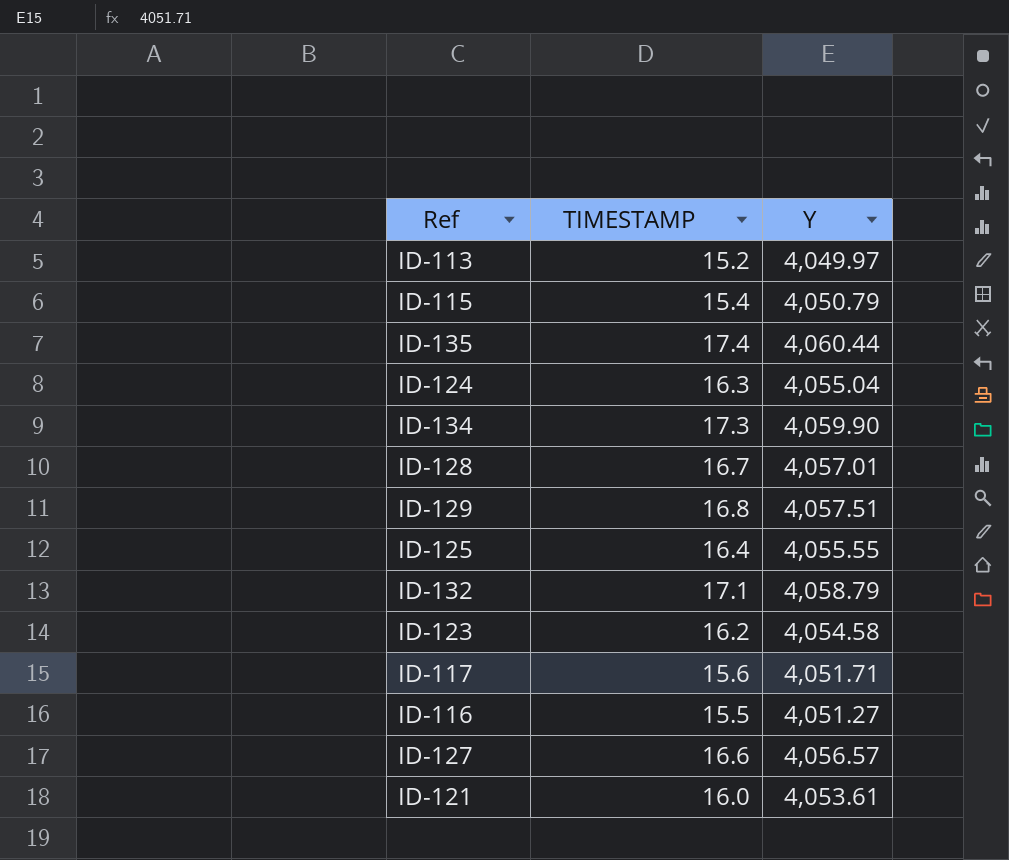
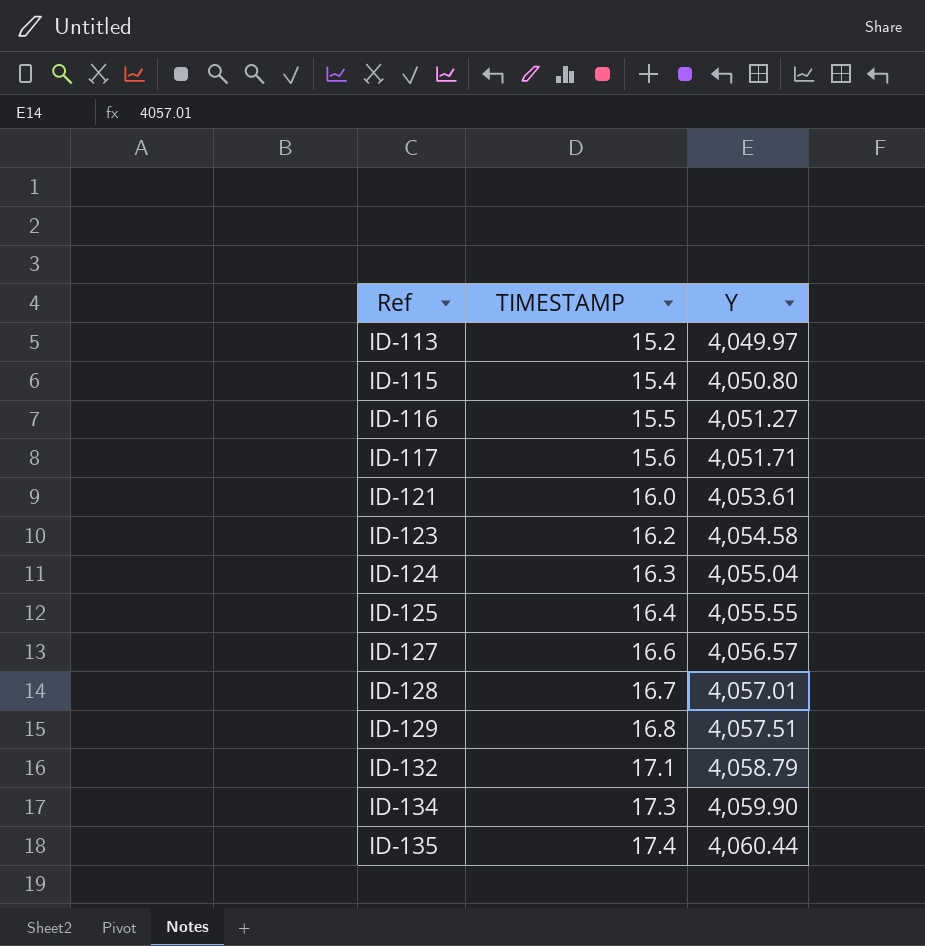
row order: none -> Ref ascending
ID-115 | Y: 4,050.79 -> 4,050.80

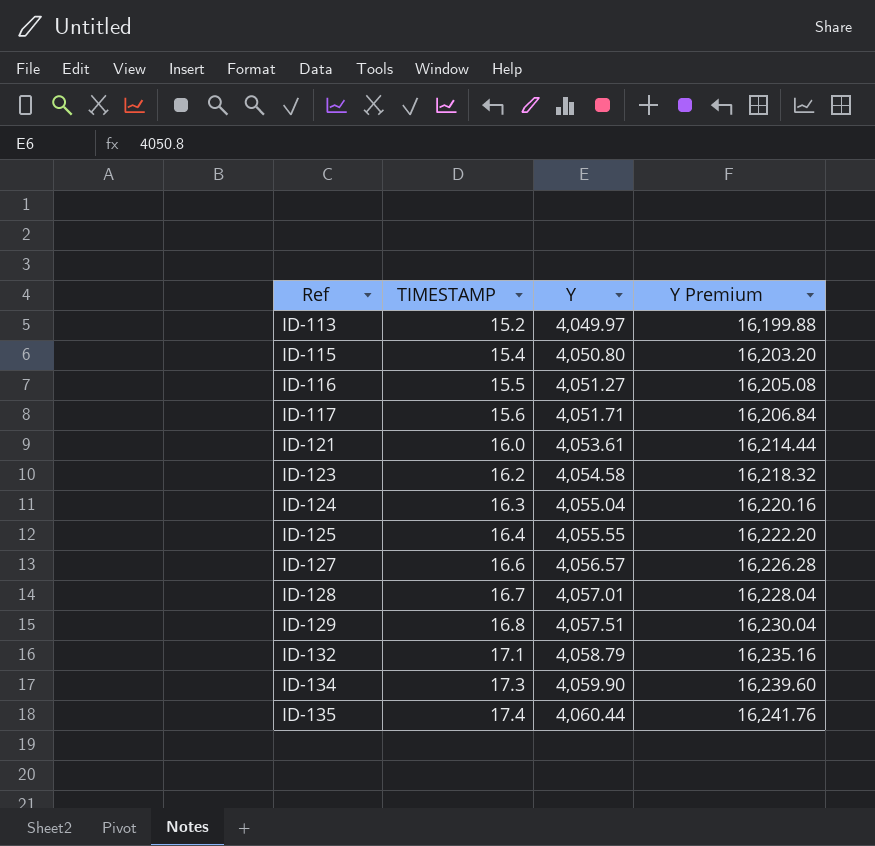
column Y Premium | formula: none -> [Y] * 4

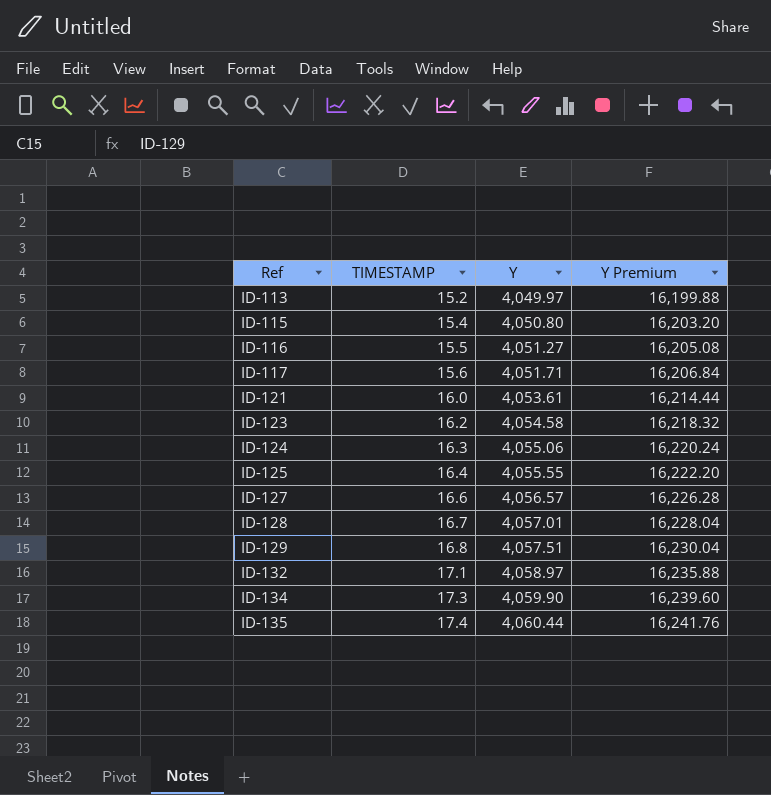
ID-124 | Y: 4,055.04 -> 4,055.06
ID-124 | Y Premium: 16,220.16 -> 16,220.24
ID-132 | Y: 4,058.79 -> 4,058.97
ID-132 | Y Premium: 16,235.16 -> 16,235.88

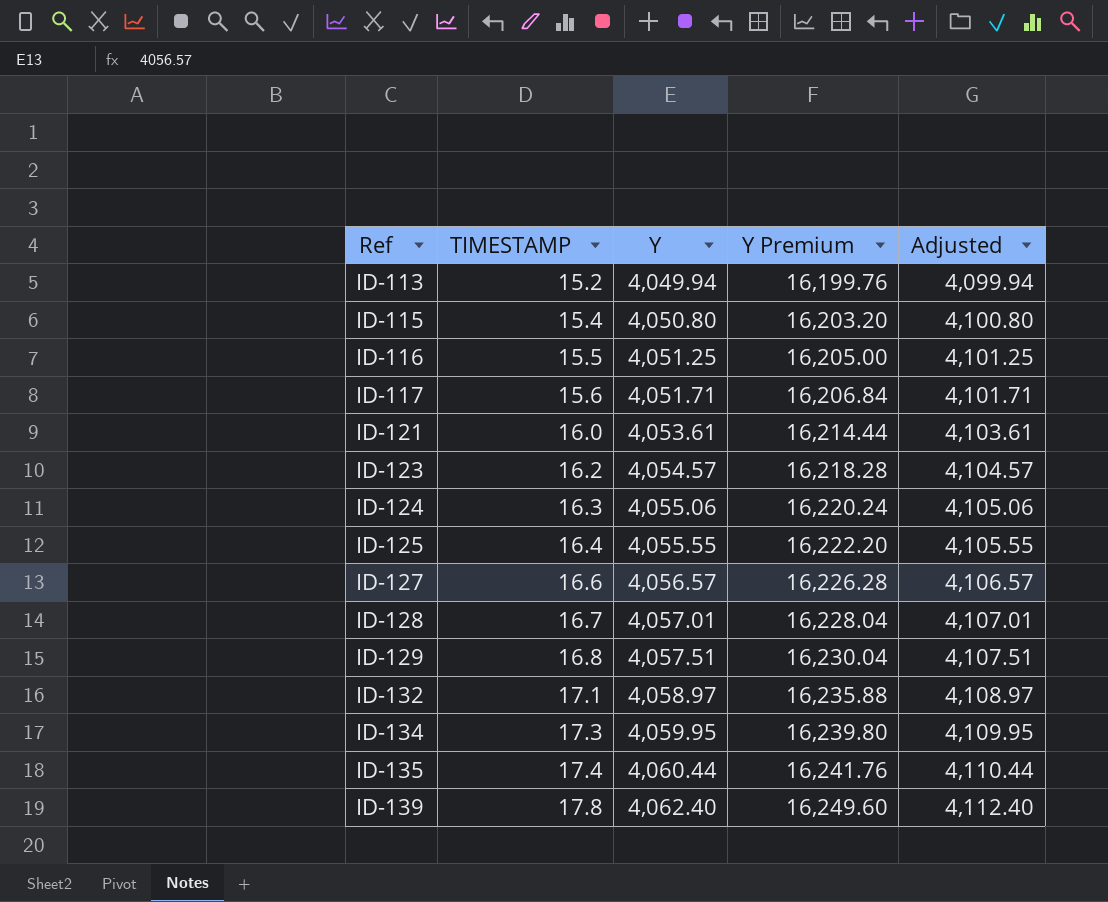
column Adjusted | formula: none -> [Y] + 50
ID-113 | Y: 4,049.97 -> 4,049.94
ID-113 | Y Premium: 16,199.88 -> 16,199.76
ID-116 | Y: 4,051.27 -> 4,051.25
ID-116 | Y Premium: 16,205.08 -> 16,205.00
ID-123 | Y: 4,054.58 -> 4,054.57
ID-123 | Y Premium: 16,218.32 -> 16,218.28
ID-134 | Y: 4,059.90 -> 4,059.95
ID-134 | Y Premium: 16,239.60 -> 16,239.80
row ID-139: none -> 17.8 | 4,062.40 | 16,249.60 | 4,112.40

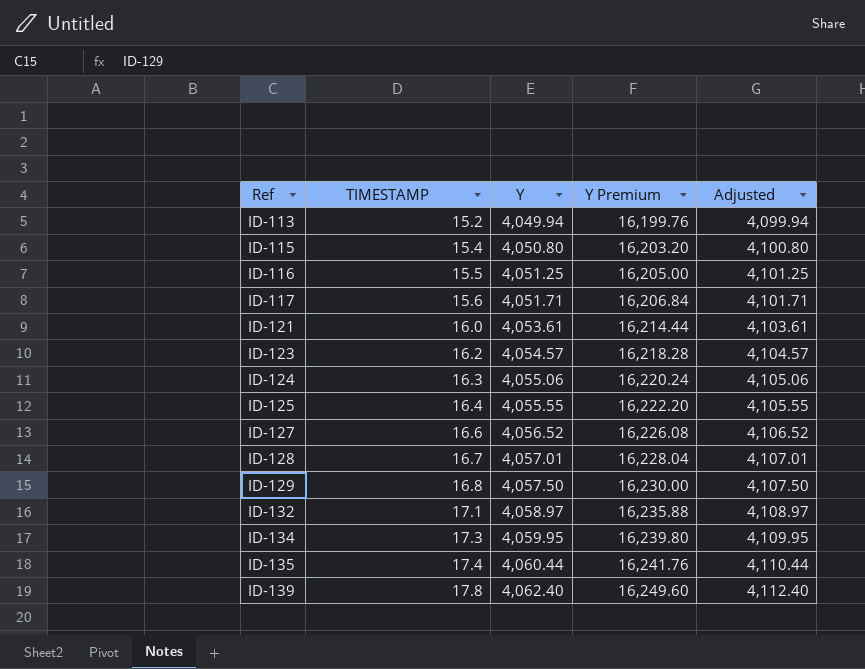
ID-127 | Y: 4,056.57 -> 4,056.52
ID-127 | Y Premium: 16,226.28 -> 16,226.08
ID-127 | Adjusted: 4,106.57 -> 4,106.52
ID-129 | Y: 4,057.51 -> 4,057.50
ID-129 | Y Premium: 16,230.04 -> 16,230.00
ID-129 | Adjusted: 4,107.51 -> 4,107.50

